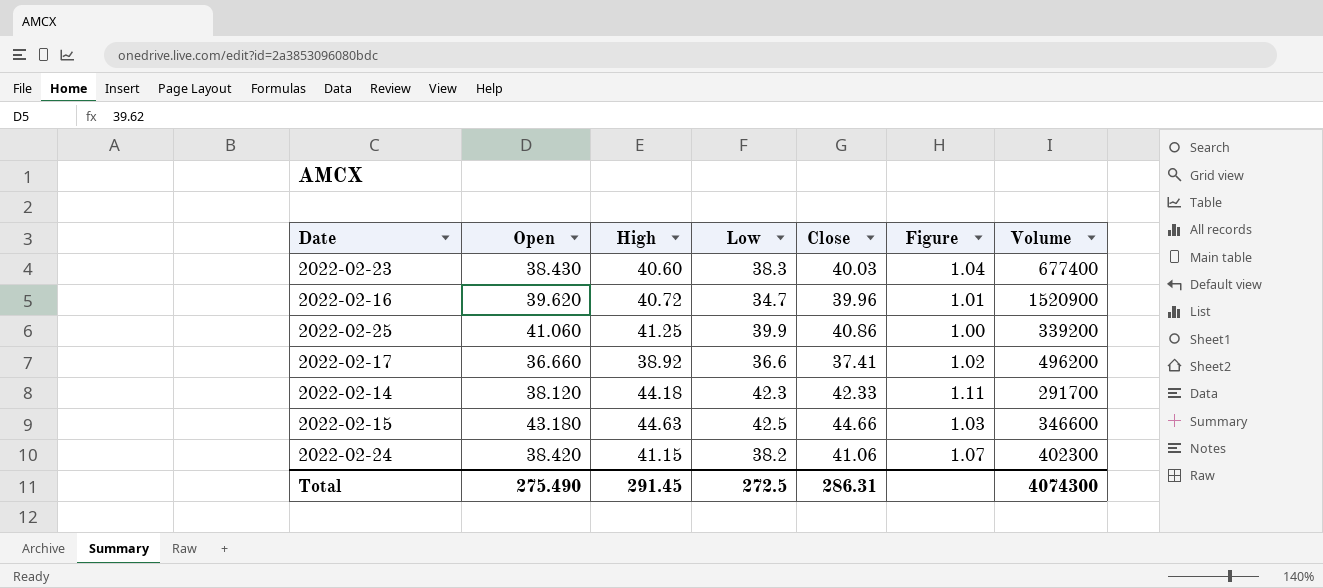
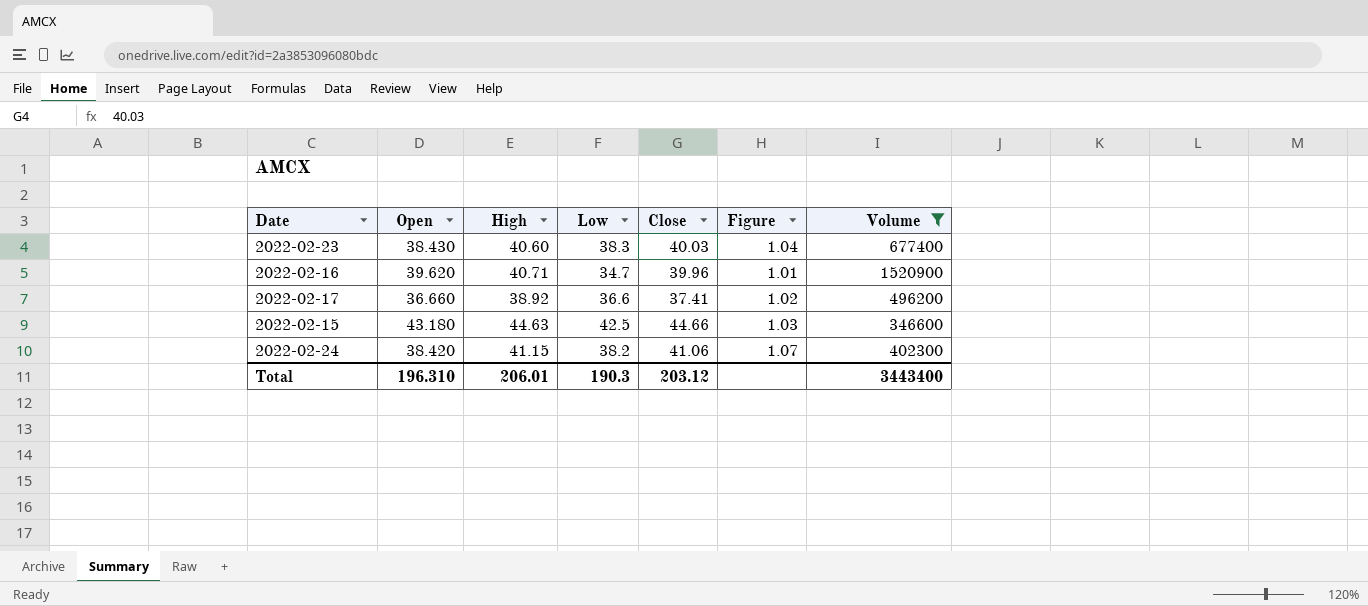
filter: none -> Volume >= 346600
2022-02-16 | High: 40.72 -> 40.71
Total | Open: 275.490 -> 196.310
Total | High: 291.45 -> 206.01
Total | Low: 272.5 -> 190.3
Total | Close: 286.31 -> 203.12
Total | Volume: 4074300 -> 3443400

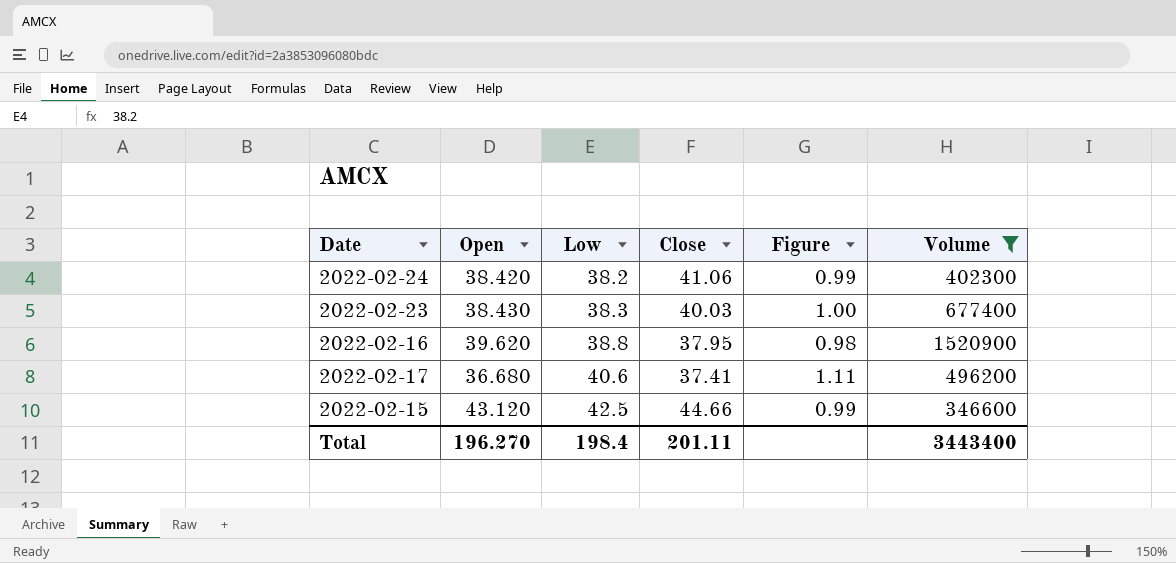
row order: none -> Low ascending
column High | position: 3 -> none
column Figure | formula: [Close] / [Open] -> [Low] / [Open]
2022-02-16 | Low: 34.7 -> 38.8
2022-02-16 | Close: 39.96 -> 37.95
2022-02-17 | Open: 36.660 -> 36.680
2022-02-17 | Low: 36.6 -> 40.6
2022-02-15 | Open: 43.180 -> 43.120
Total | Open: 196.310 -> 196.270
Total | Low: 190.3 -> 198.4
Total | Close: 203.12 -> 201.11

